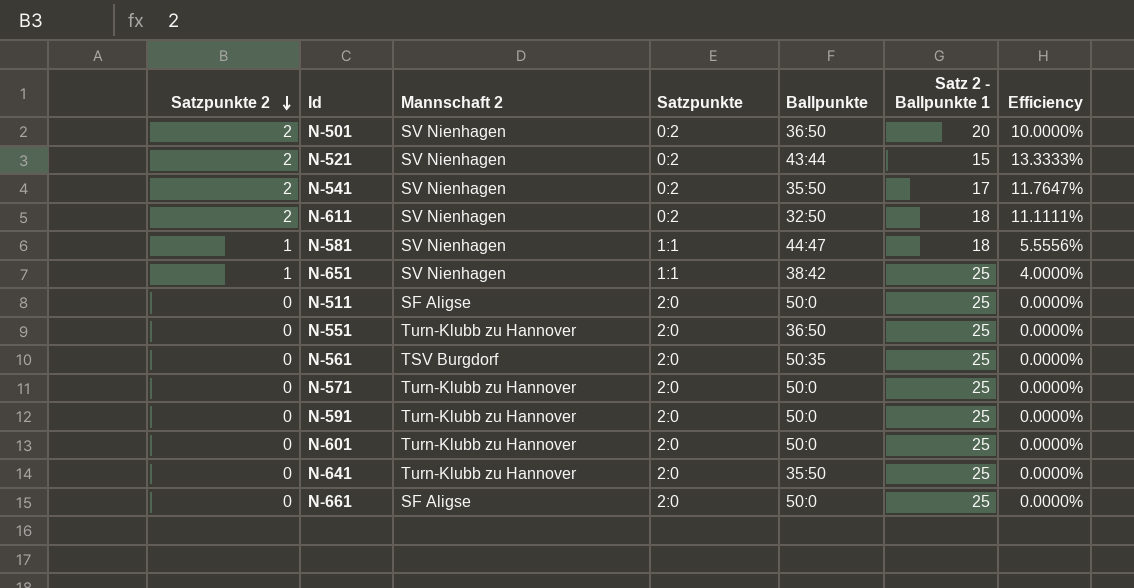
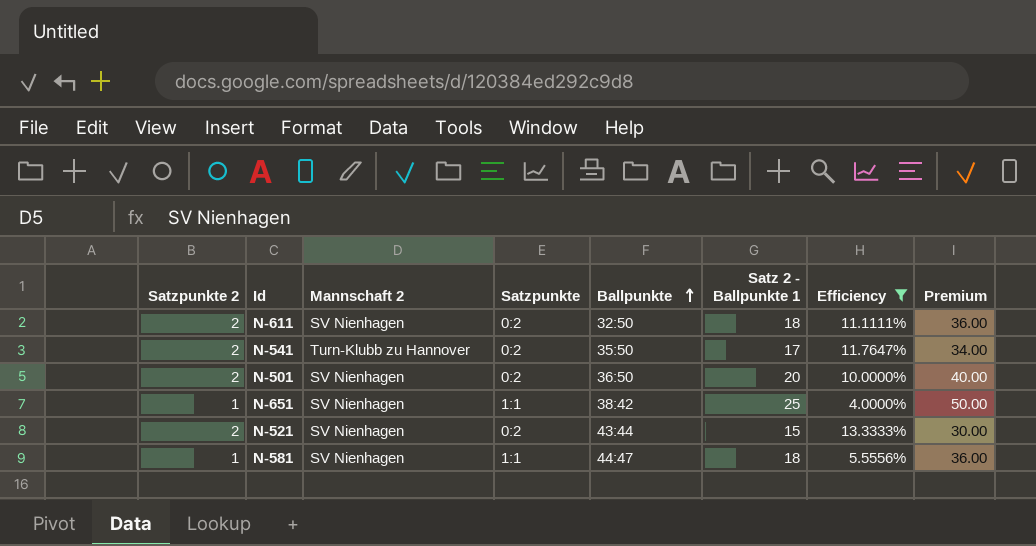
filter: none -> Efficiency != 0.0000%
row order: Satzpunkte 2 descending -> Ballpunkte ascending
column Premium | formula: none -> [Satz 2 - Ballpunkte 1] * 2
N-541 | Mannschaft 2: SV Nienhagen -> Turn-Klubb zu Hannover

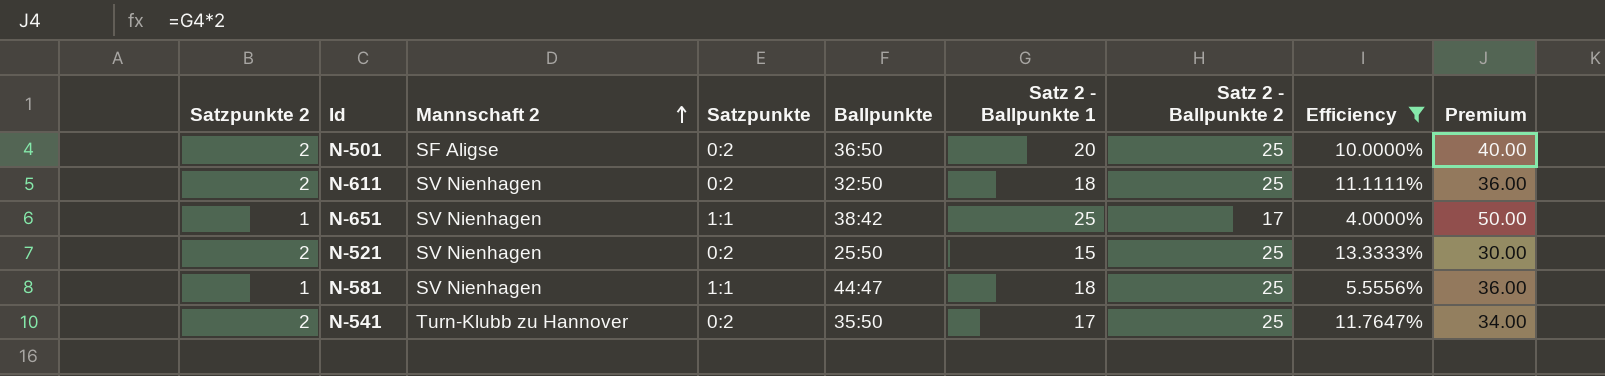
row order: Ballpunkte ascending -> Mannschaft 2 ascending
column Satz 2 - Ballpunkte 2 | position: none -> 7
N-501 | Mannschaft 2: SV Nienhagen -> SF Aligse
N-521 | Ballpunkte: 43:44 -> 25:50

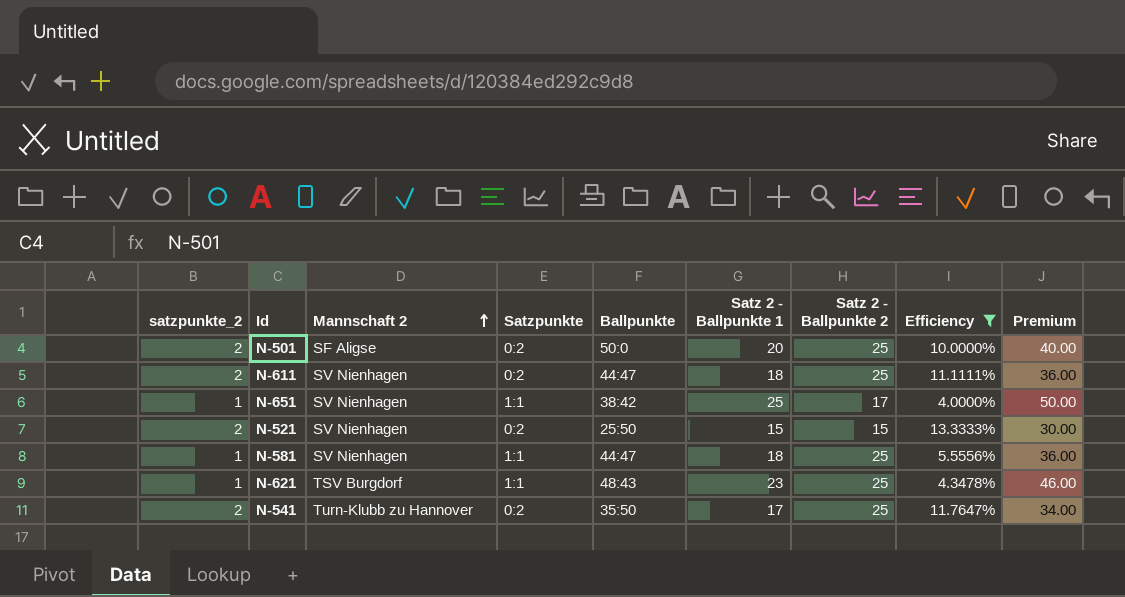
column name: Satzpunkte 2 -> satzpunkte_2
N-501 | Ballpunkte: 36:50 -> 50:0
N-611 | Ballpunkte: 32:50 -> 44:47
N-521 | Satz 2 - Ballpunkte 2: 25 -> 15
row N-621: none -> 1 | TSV Burgdorf | 1:1 | 48:43 | 23 | 25 | 4.3478% | 46.00

